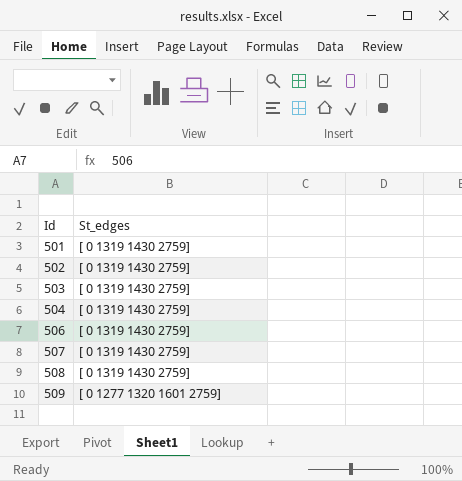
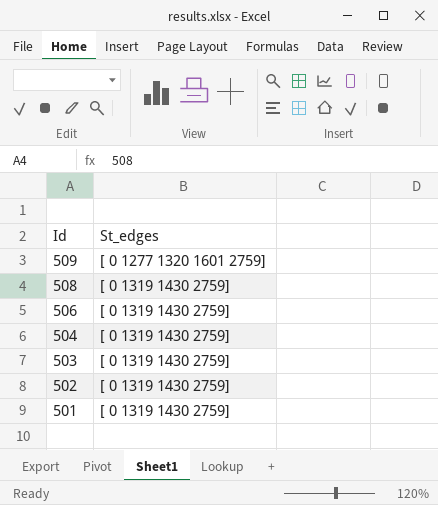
row order: Id ascending -> Id descending
row 507: [ 0 1319 1430 2759] -> none

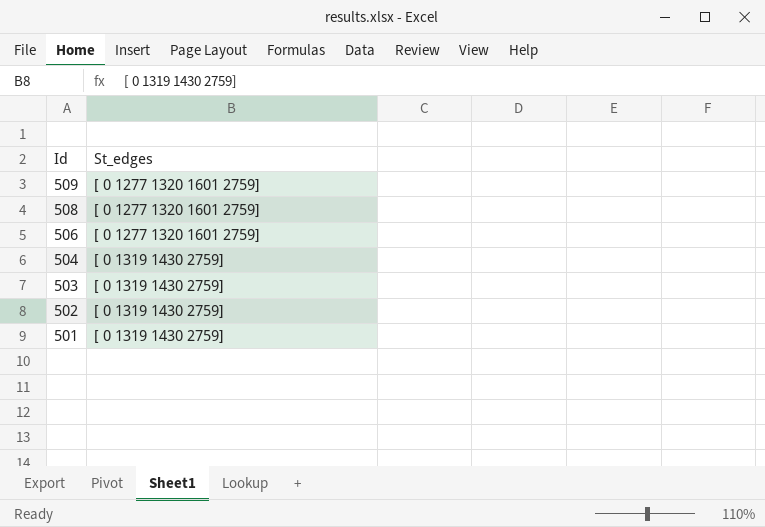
508 | St_edges: [ 0 1319 1430 2759] -> [ 0 1277 1320 1601 2759]
506 | St_edges: [ 0 1319 1430 2759] -> [ 0 1277 1320 1601 2759]

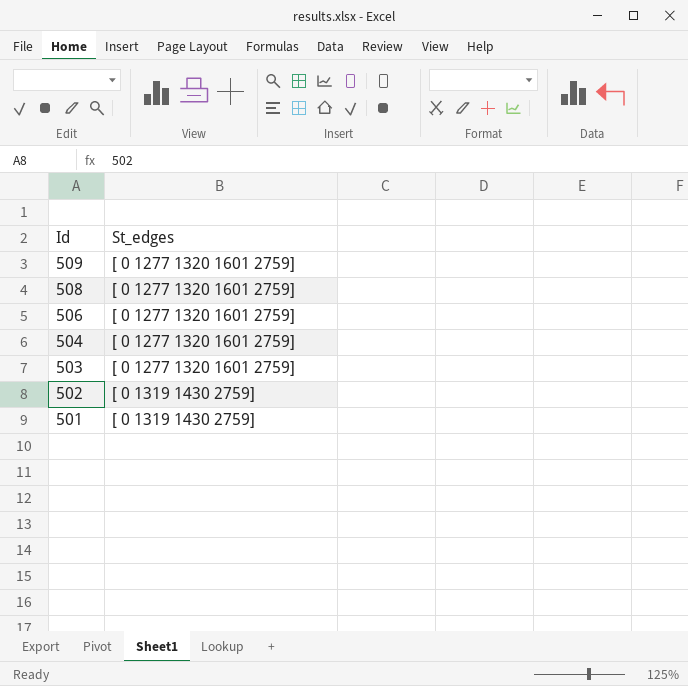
504 | St_edges: [ 0 1319 1430 2759] -> [ 0 1277 1320 1601 2759]
503 | St_edges: [ 0 1319 1430 2759] -> [ 0 1277 1320 1601 2759]

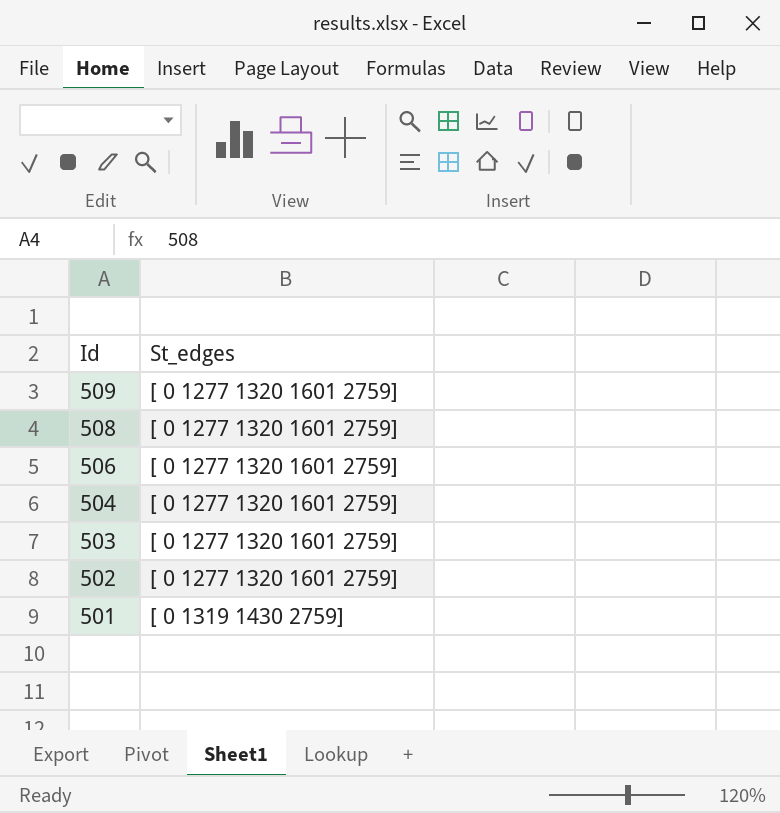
502 | St_edges: [ 0 1319 1430 2759] -> [ 0 1277 1320 1601 2759]

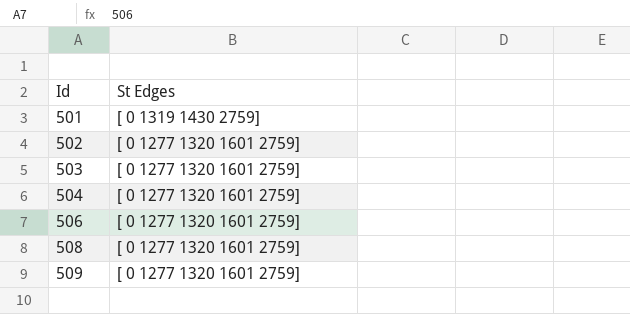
row order: Id descending -> Id ascending
column name: St_edges -> St Edges

